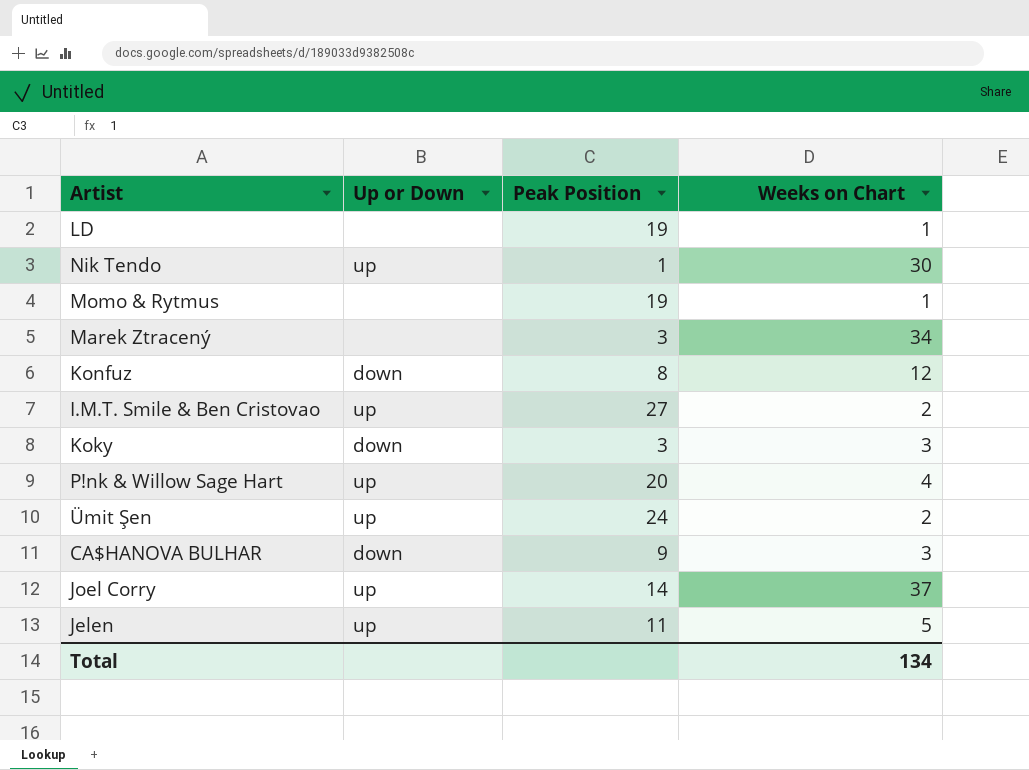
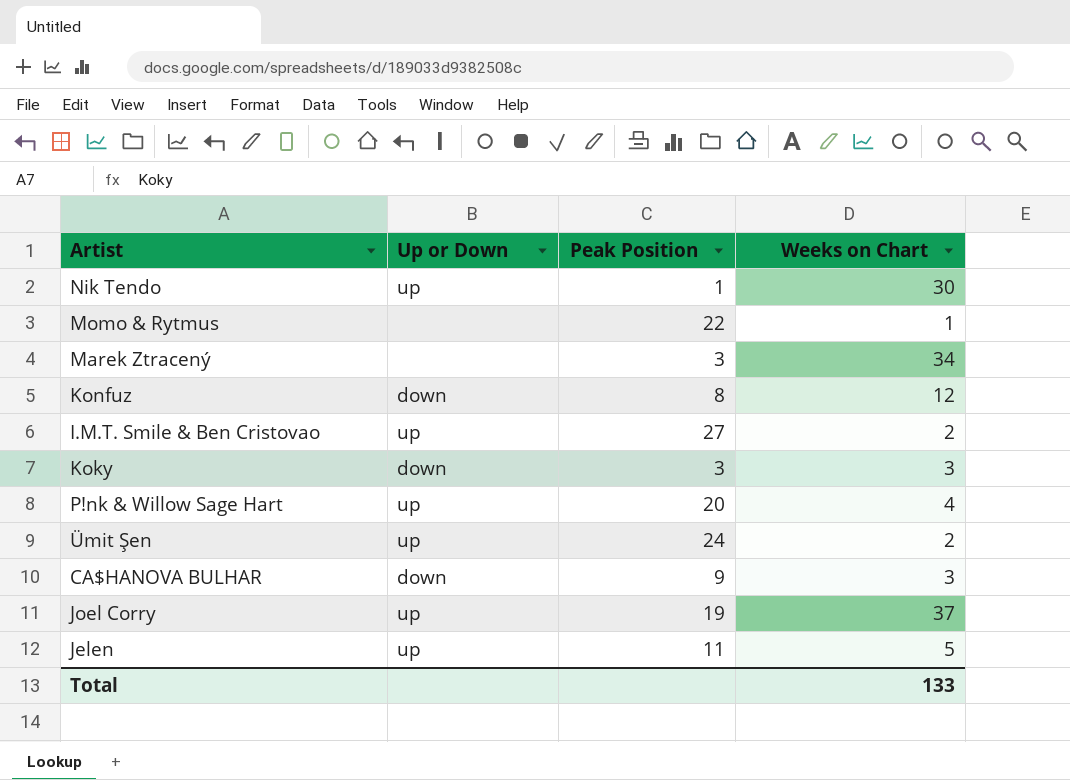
row LD: none | 19 | 1 -> none
Momo & Rytmus | Peak Position: 19 -> 22
Joel Corry | Peak Position: 14 -> 19
Total | Weeks on Chart: 134 -> 133

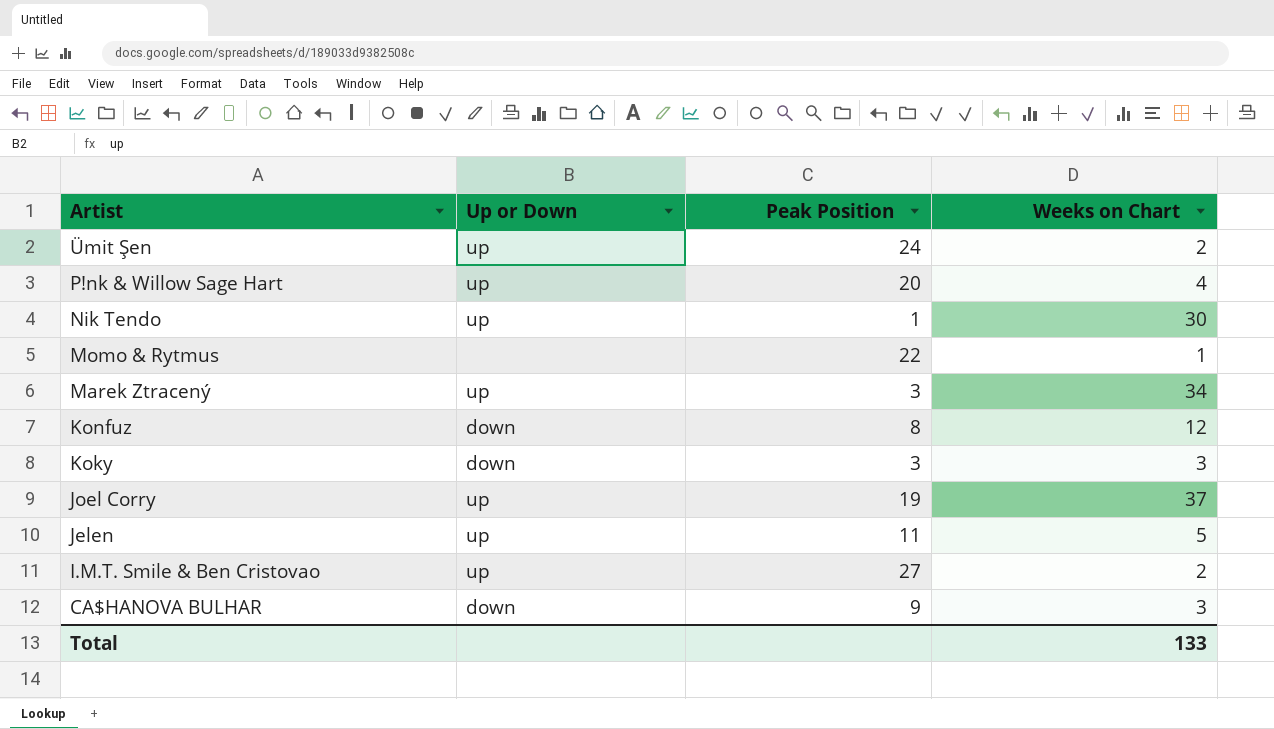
row order: none -> Artist descending
Marek Ztracený | Up or Down: none -> up

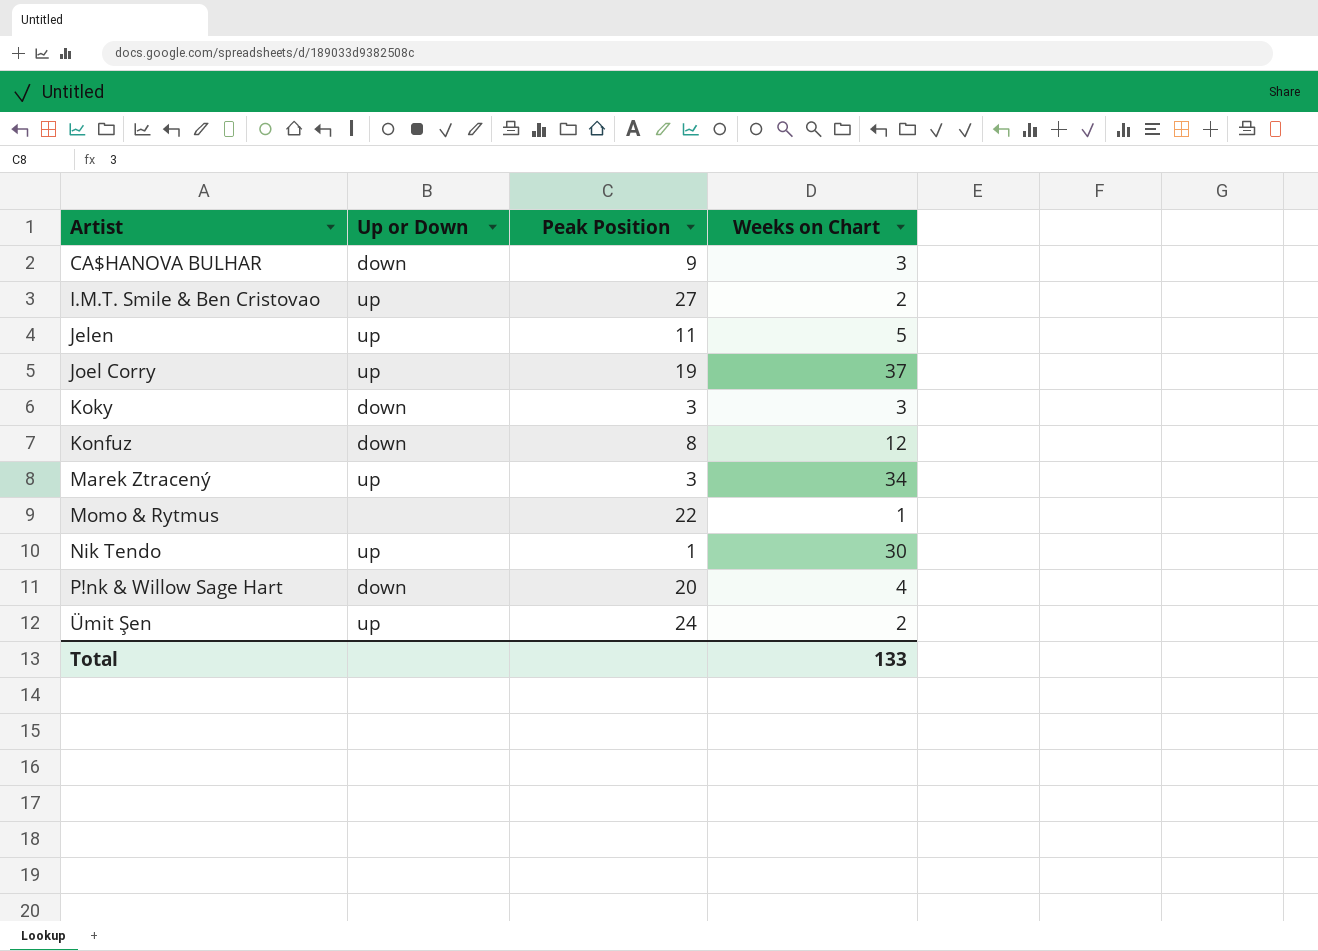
row order: Artist descending -> Artist ascending
P!nk & Willow Sage Hart | Up or Down: up -> down

